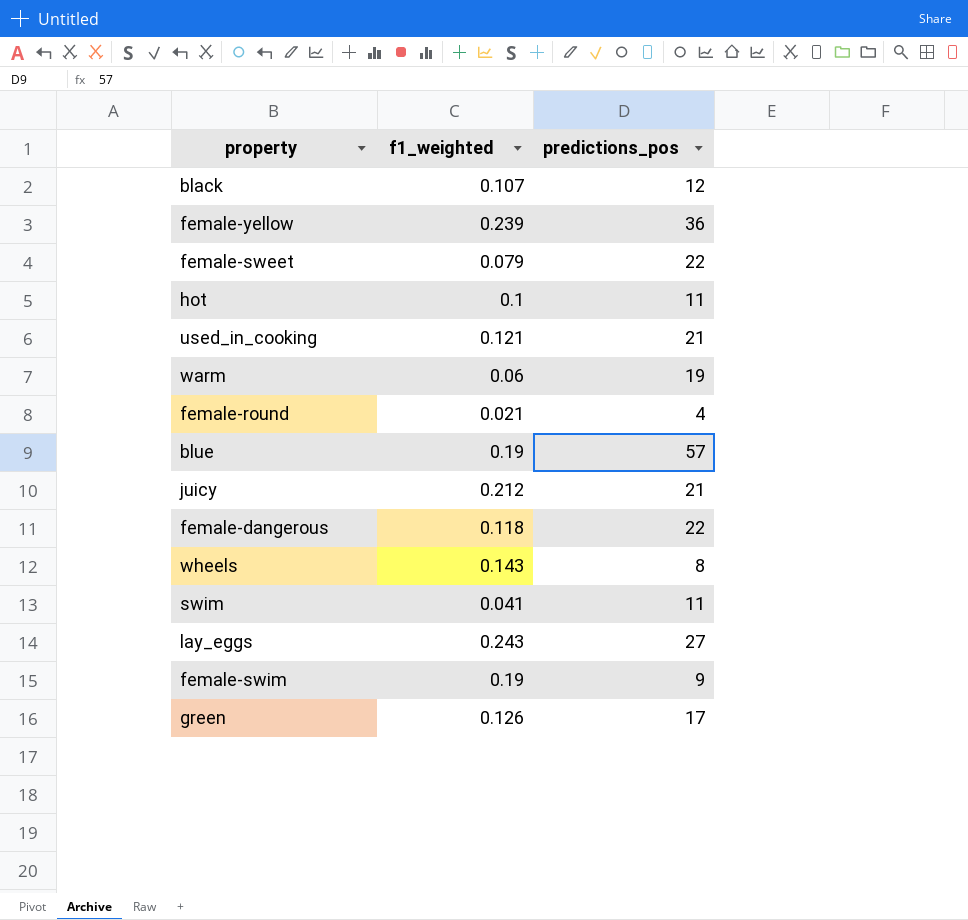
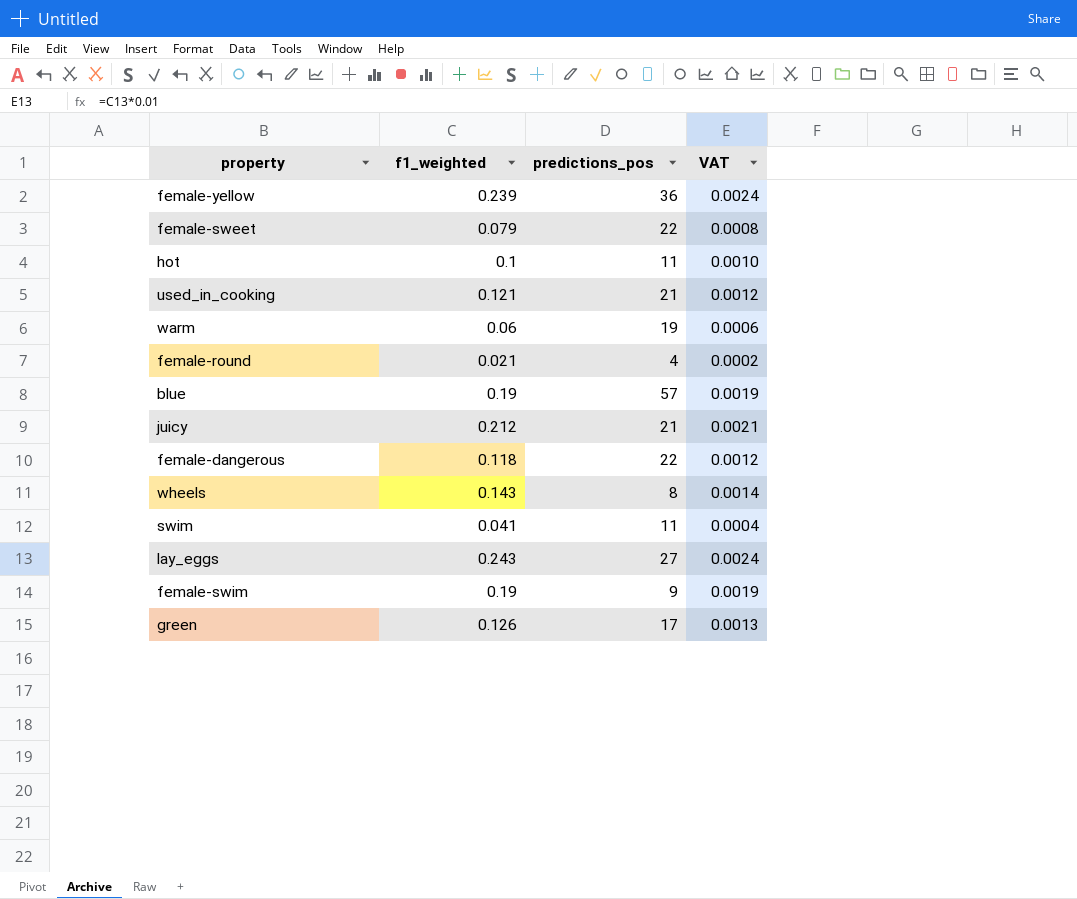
column VAT | formula: none -> [f1_weighted] * 0.01
row black: 0.107 | 12 -> none

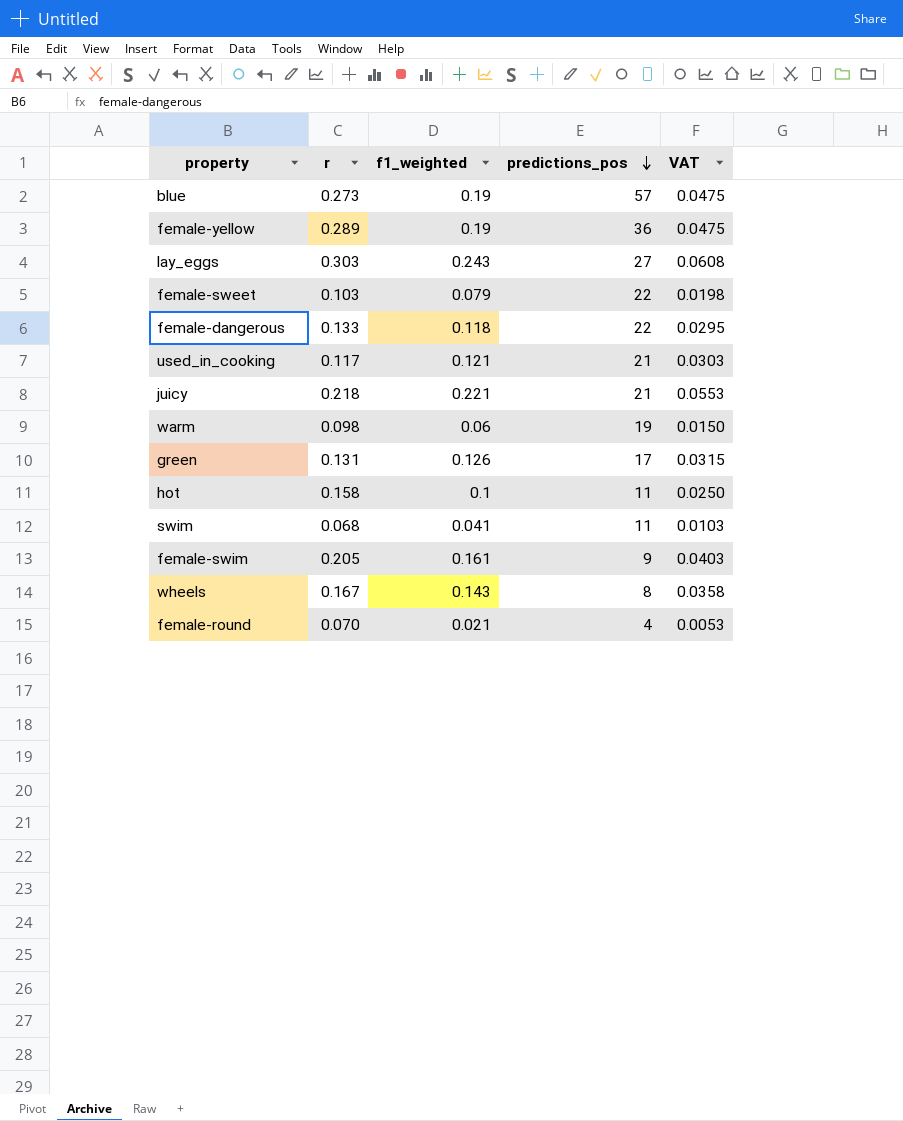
row order: none -> predictions_pos descending
column r | position: none -> 2
column VAT | formula: [f1_weighted] * 0.01 -> [f1_weighted] * 0.25
female-yellow | f1_weighted: 0.239 -> 0.19
juicy | f1_weighted: 0.212 -> 0.221
female-swim | f1_weighted: 0.19 -> 0.161

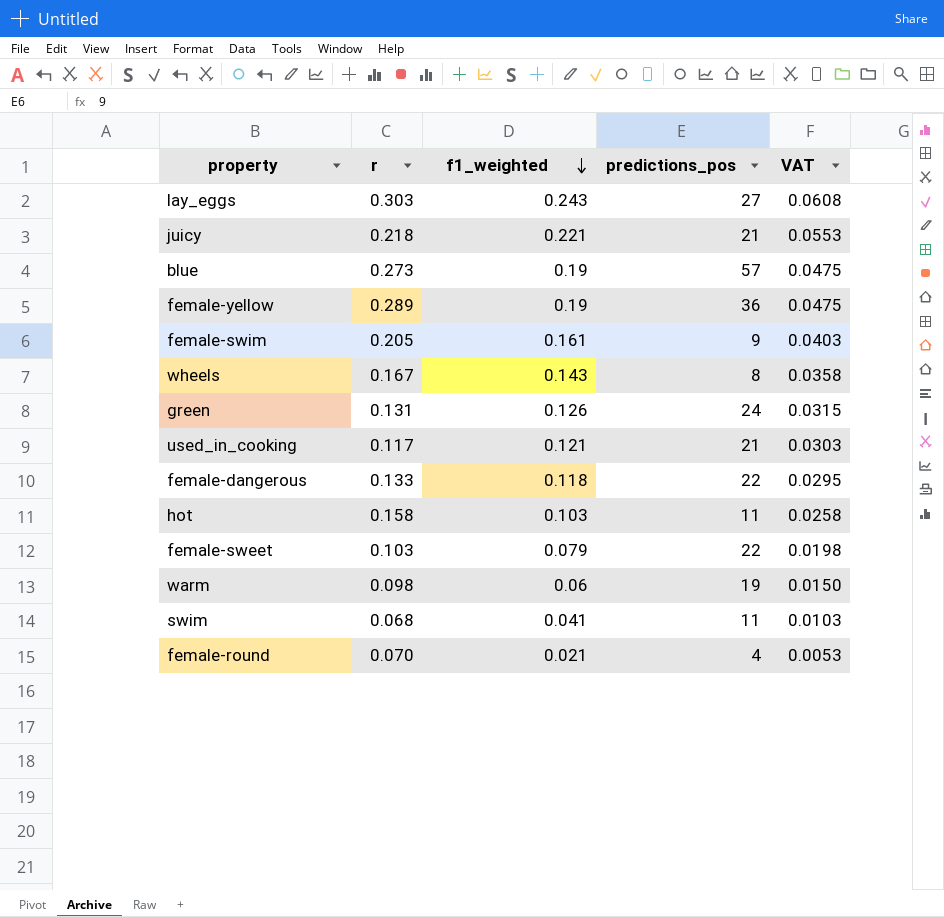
row order: predictions_pos descending -> f1_weighted descending
green | predictions_pos: 17 -> 24
hot | f1_weighted: 0.1 -> 0.103
hot | VAT: 0.0250 -> 0.0258

